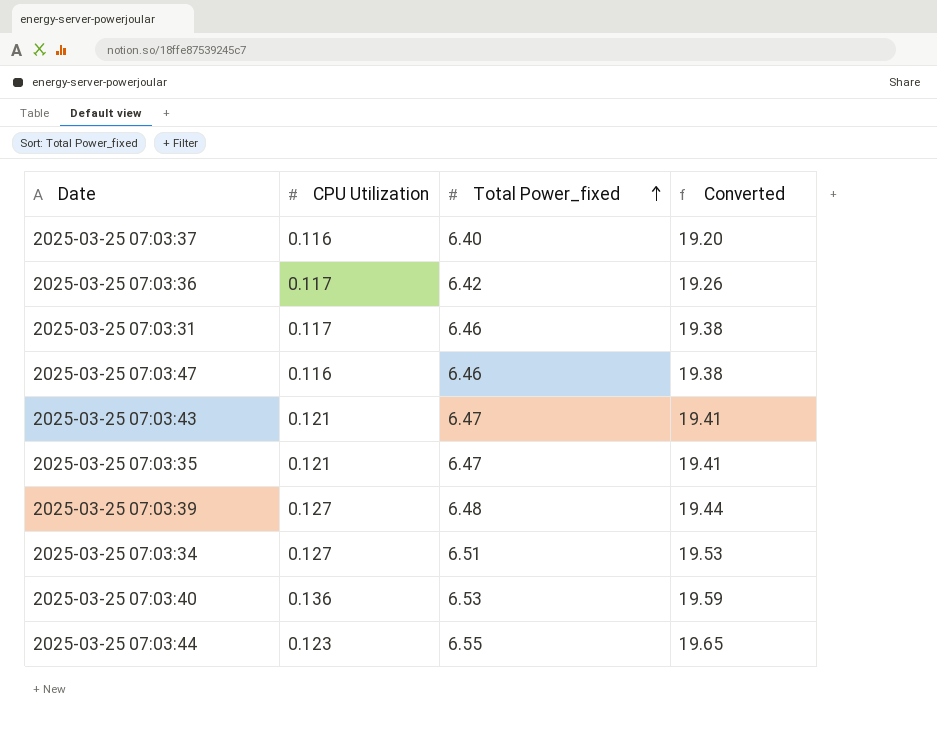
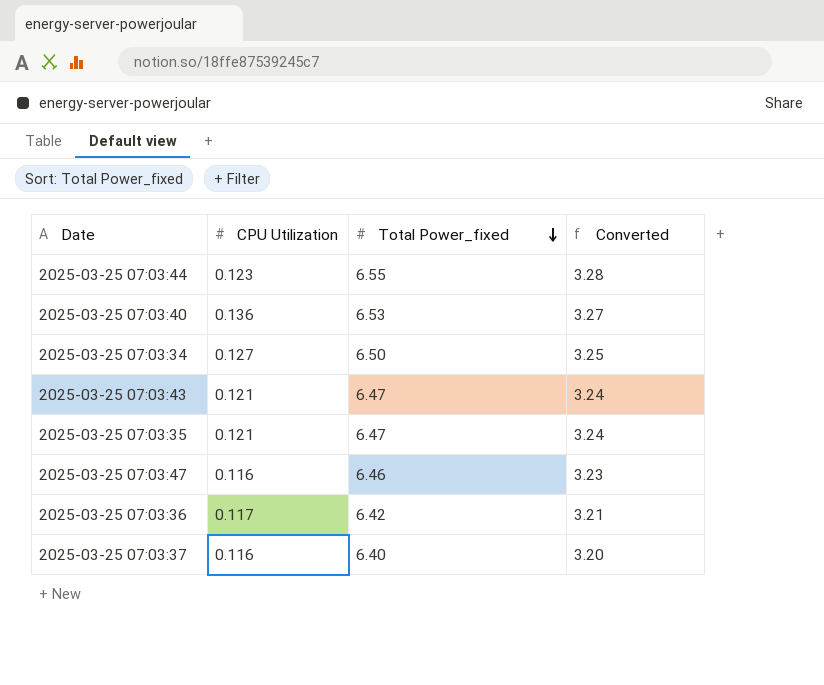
row order: Total Power_fixed ascending -> Total Power_fixed descending
column Converted | formula: [Total Power_fixed] * 3 -> [Total Power_fixed] * 0.5
row 2025-03-25 07:03:31: 0.117 | 6.46 | 19.38 -> none
row 2025-03-25 07:03:39: 0.127 | 6.48 | 19.44 -> none
2025-03-25 07:03:34 | Total Power_fixed: 6.51 -> 6.50

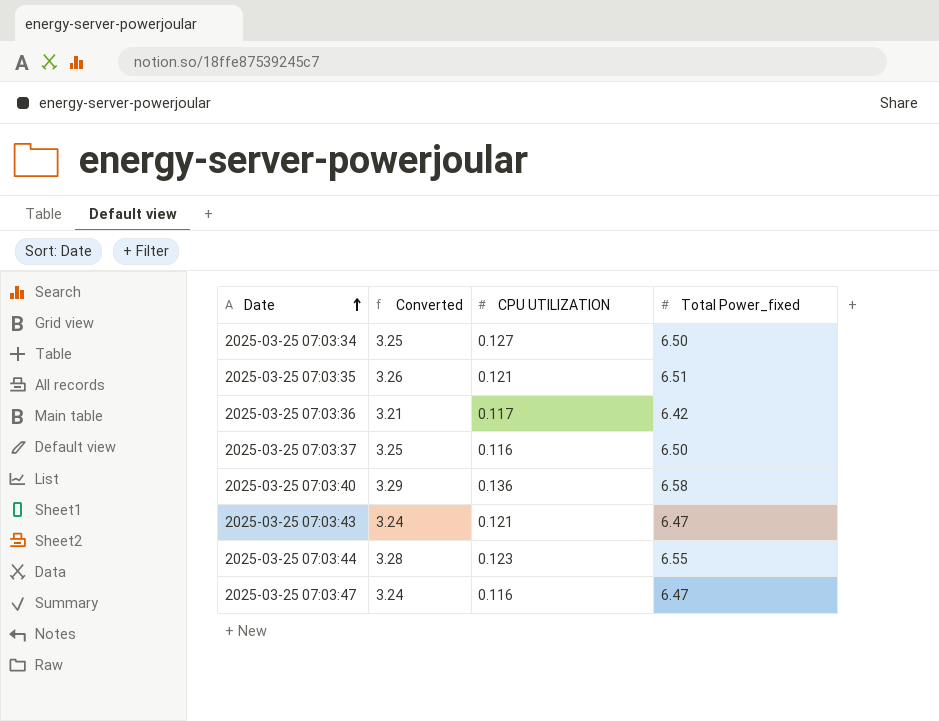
row order: Total Power_fixed descending -> Date ascending
column Converted | position: 4 -> 2
column name: CPU Utilization -> CPU UTILIZATION
2025-03-25 07:03:35 | Converted: 3.24 -> 3.26
2025-03-25 07:03:35 | Total Power_fixed: 6.47 -> 6.51
2025-03-25 07:03:37 | Converted: 3.20 -> 3.25
2025-03-25 07:03:37 | Total Power_fixed: 6.40 -> 6.50
2025-03-25 07:03:40 | Converted: 3.27 -> 3.29
2025-03-25 07:03:40 | Total Power_fixed: 6.53 -> 6.58
2025-03-25 07:03:47 | Converted: 3.23 -> 3.24
2025-03-25 07:03:47 | Total Power_fixed: 6.46 -> 6.47

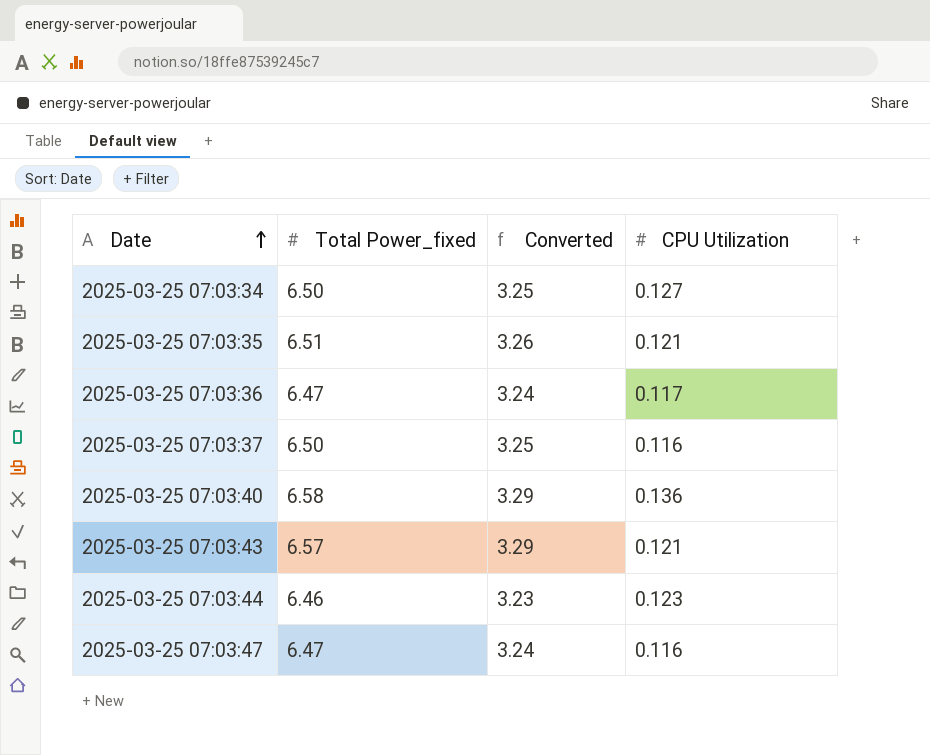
column Total Power_fixed | position: 4 -> 2
column name: CPU UTILIZATION -> CPU Utilization
2025-03-25 07:03:36 | Total Power_fixed: 6.42 -> 6.47
2025-03-25 07:03:36 | Converted: 3.21 -> 3.24
2025-03-25 07:03:43 | Total Power_fixed: 6.47 -> 6.57
2025-03-25 07:03:43 | Converted: 3.24 -> 3.29
2025-03-25 07:03:44 | Total Power_fixed: 6.55 -> 6.46
2025-03-25 07:03:44 | Converted: 3.28 -> 3.23

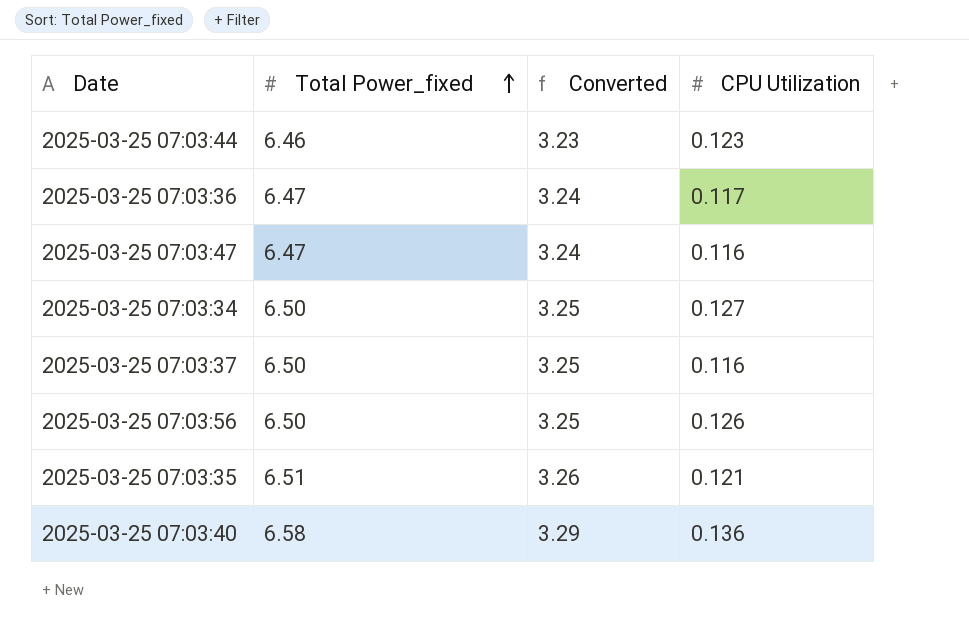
row order: Date ascending -> Total Power_fixed ascending
row 2025-03-25 07:03:43: 6.57 | 3.29 | 0.121 -> none
row 2025-03-25 07:03:56: none -> 6.50 | 3.25 | 0.126

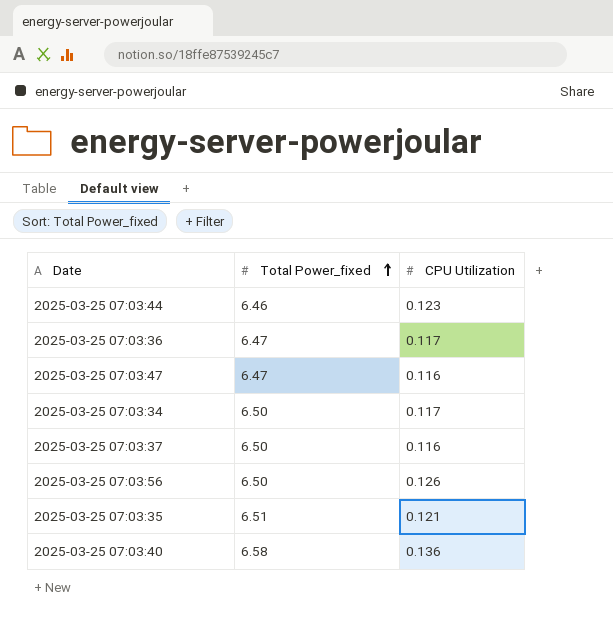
column Converted | formula: [Total Power_fixed] * 0.5 -> none
2025-03-25 07:03:34 | CPU Utilization: 0.127 -> 0.117

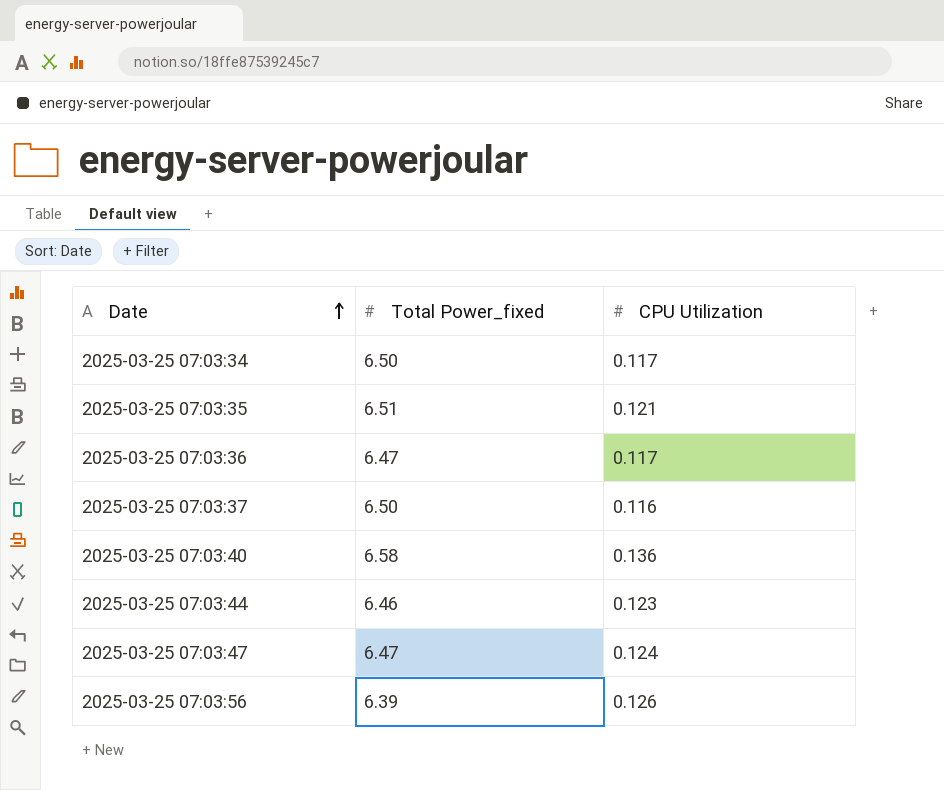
row order: Total Power_fixed ascending -> Date ascending
2025-03-25 07:03:47 | CPU Utilization: 0.116 -> 0.124
2025-03-25 07:03:56 | Total Power_fixed: 6.50 -> 6.39

